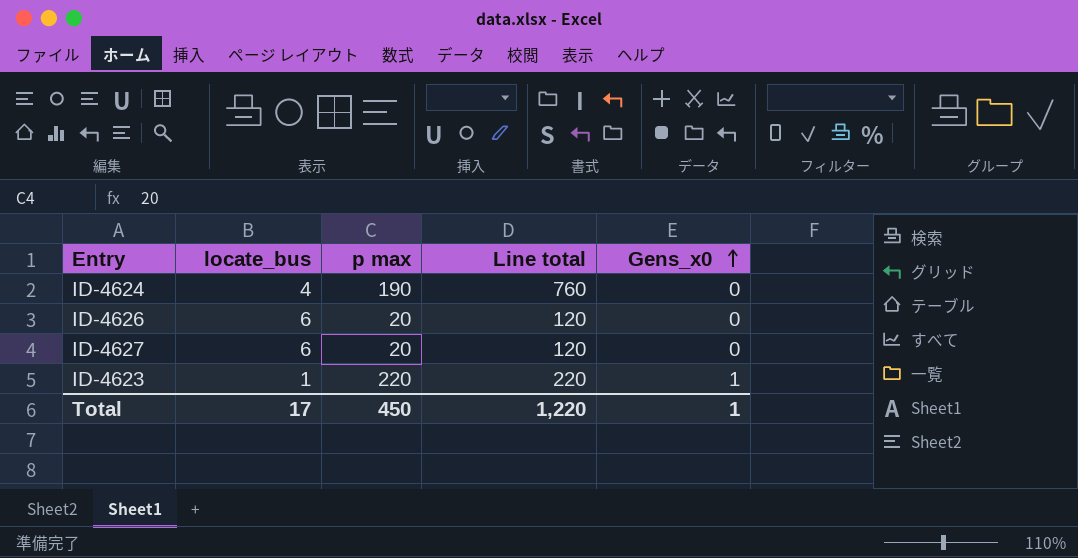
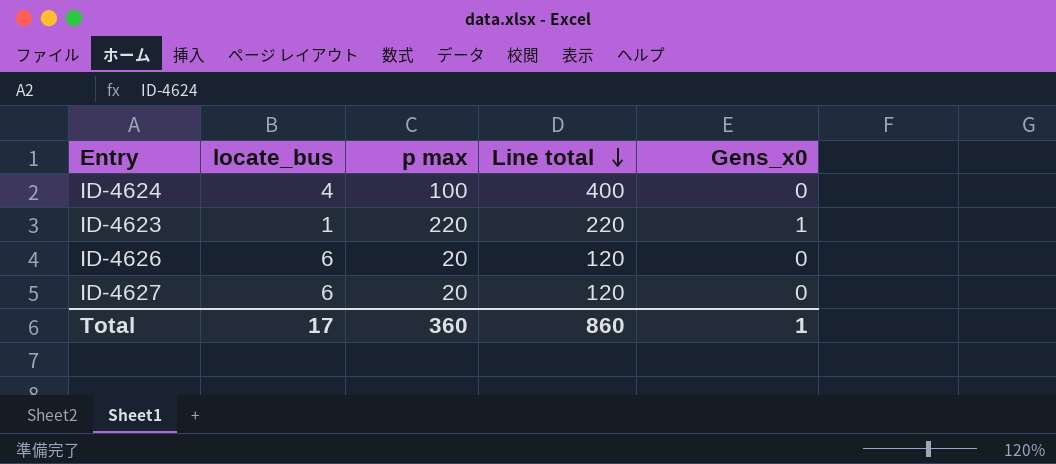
row order: Gens_x0 ascending -> Line total descending
ID-4624 | p max: 190 -> 100
ID-4624 | Line total: 760 -> 400
Total | p max: 450 -> 360
Total | Line total: 1,220 -> 860

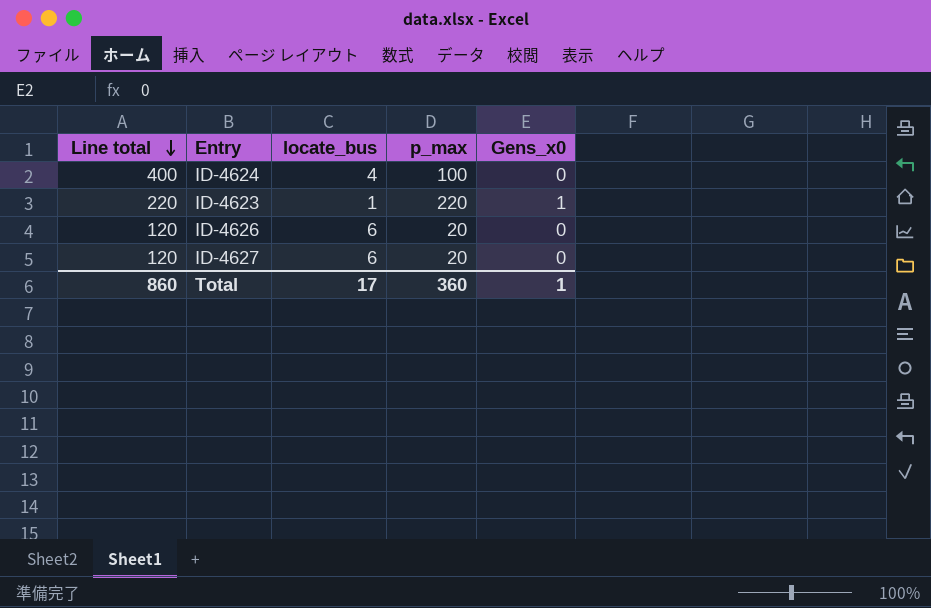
column Line total | position: 4 -> 1
column name: p max -> p_max

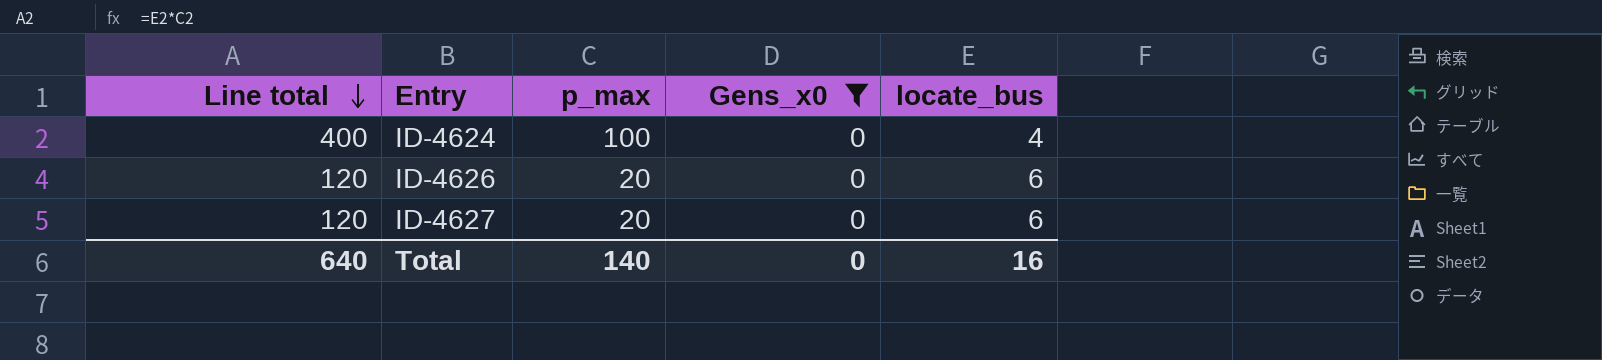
filter: none -> Gens_x0 = 0
column locate_bus | position: 3 -> 5
Total | Line total: 860 -> 640
Total | p_max: 360 -> 140
Total | Gens_x0: 1 -> 0
Total | locate_bus: 17 -> 16

